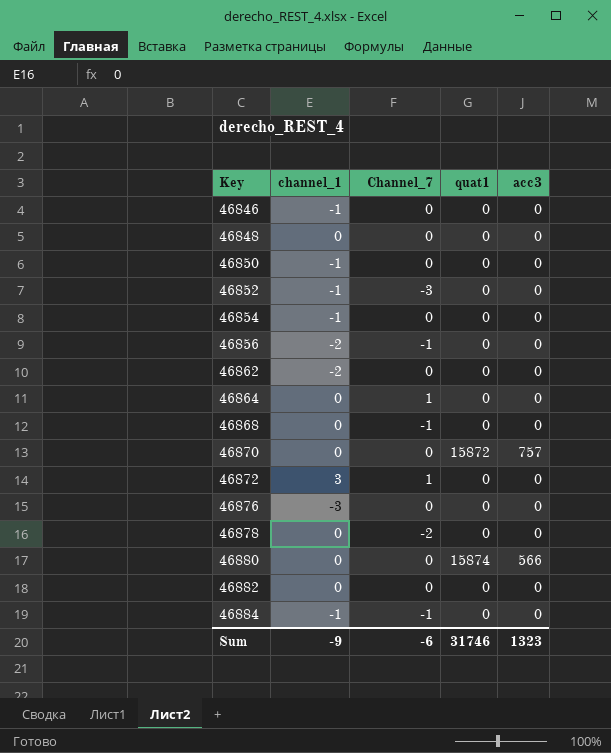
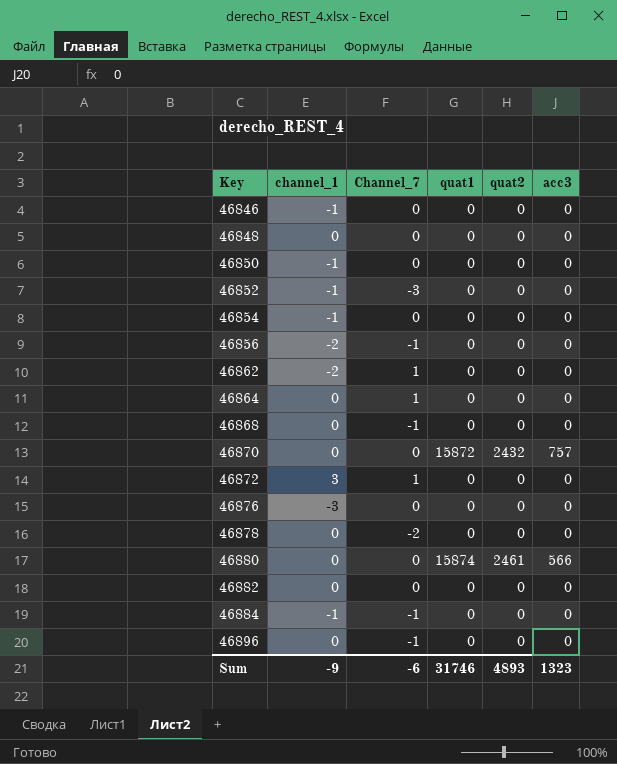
column quat2 | position: none -> 5
46862 | Channel_7: 0 -> 1
row 46896: none -> 0 | -1 | 0 | 0 | 0

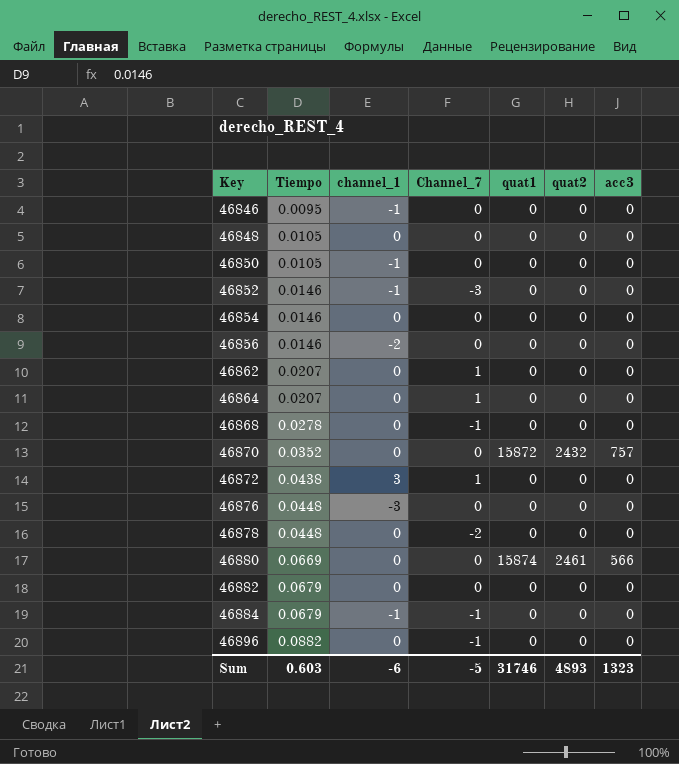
column Tiempo | position: none -> 2
46854 | channel_1: -1 -> 0
46856 | Channel_7: -1 -> 0
46862 | channel_1: -2 -> 0
Sum | channel_1: -9 -> -6
Sum | Channel_7: -6 -> -5

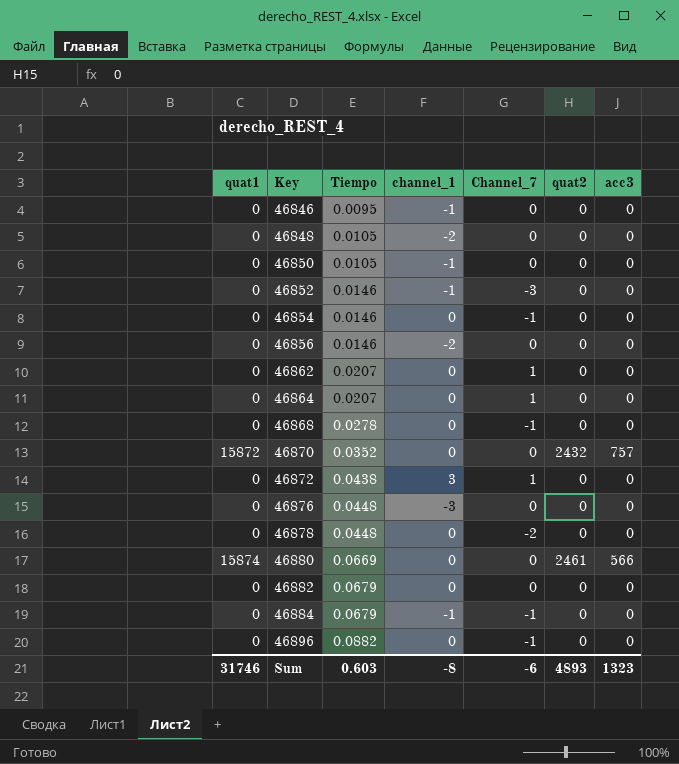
column quat1 | position: 5 -> 1
46848 | channel_1: 0 -> -2
46854 | Channel_7: 0 -> -1
Sum | channel_1: -6 -> -8
Sum | Channel_7: -5 -> -6

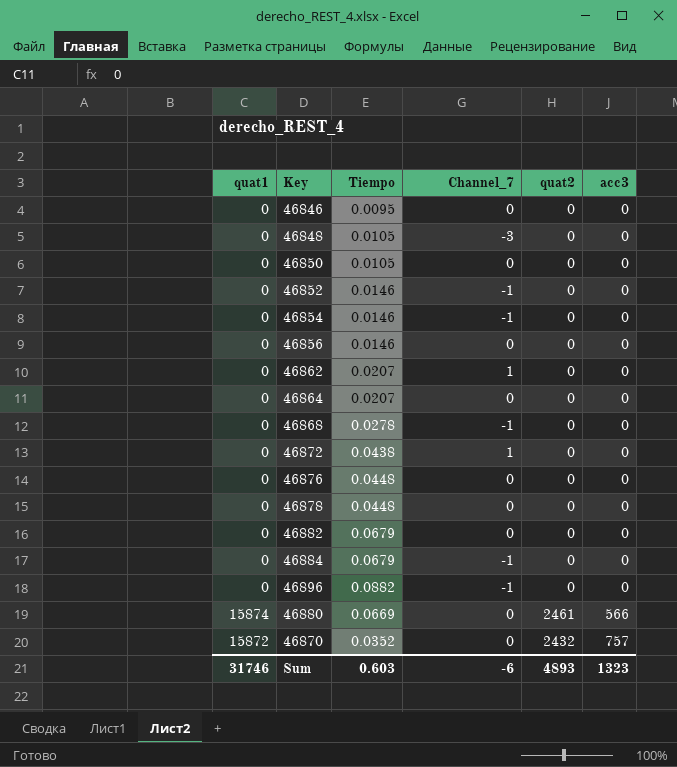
row order: Key ascending -> acc3 ascending
column channel_1 | position: 4 -> none
46848 | Channel_7: 0 -> -3
46852 | Channel_7: -3 -> -1
46864 | Channel_7: 1 -> 0
46878 | Channel_7: -2 -> 0

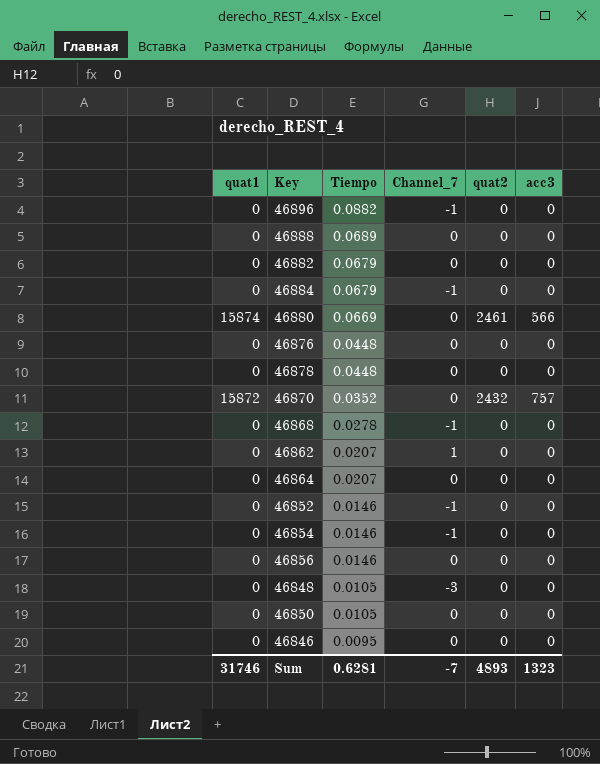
row order: acc3 ascending -> Tiempo descending
row 46872: 0 | 0.0438 | 1 | 0 | 0 -> none
row 46888: none -> 0 | 0.0689 | 0 | 0 | 0
Sum | Tiempo: 0.603 -> 0.6281
Sum | Channel_7: -6 -> -7

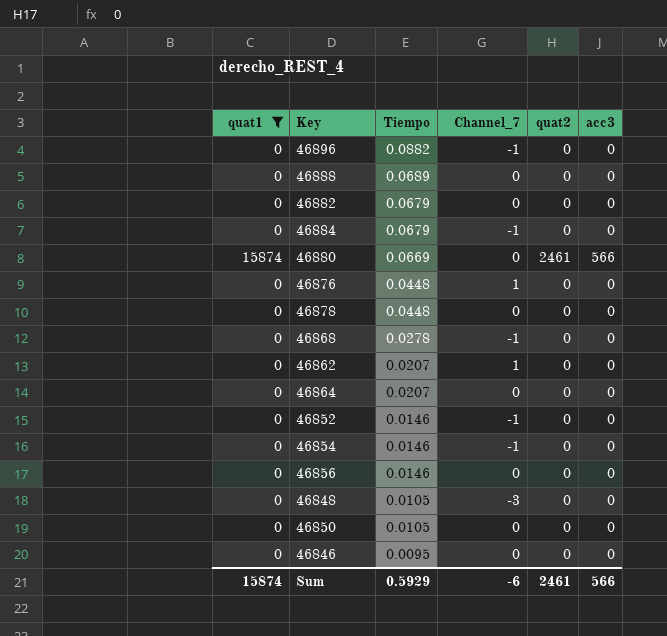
filter: none -> quat1 != 15872
46876 | Channel_7: 0 -> 1
Sum | quat1: 31746 -> 15874
Sum | Tiempo: 0.6281 -> 0.5929
Sum | Channel_7: -7 -> -6
Sum | quat2: 4893 -> 2461
Sum | acc3: 1323 -> 566

